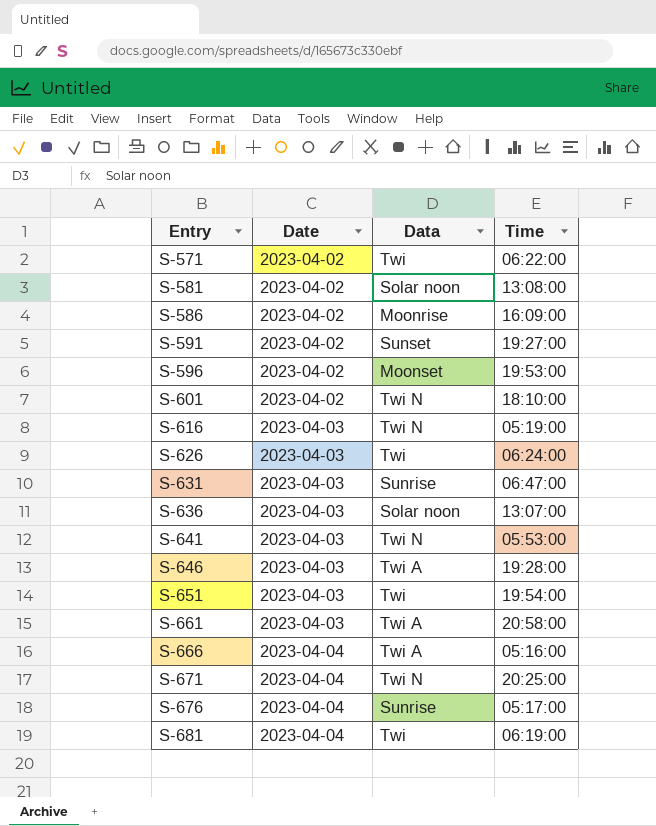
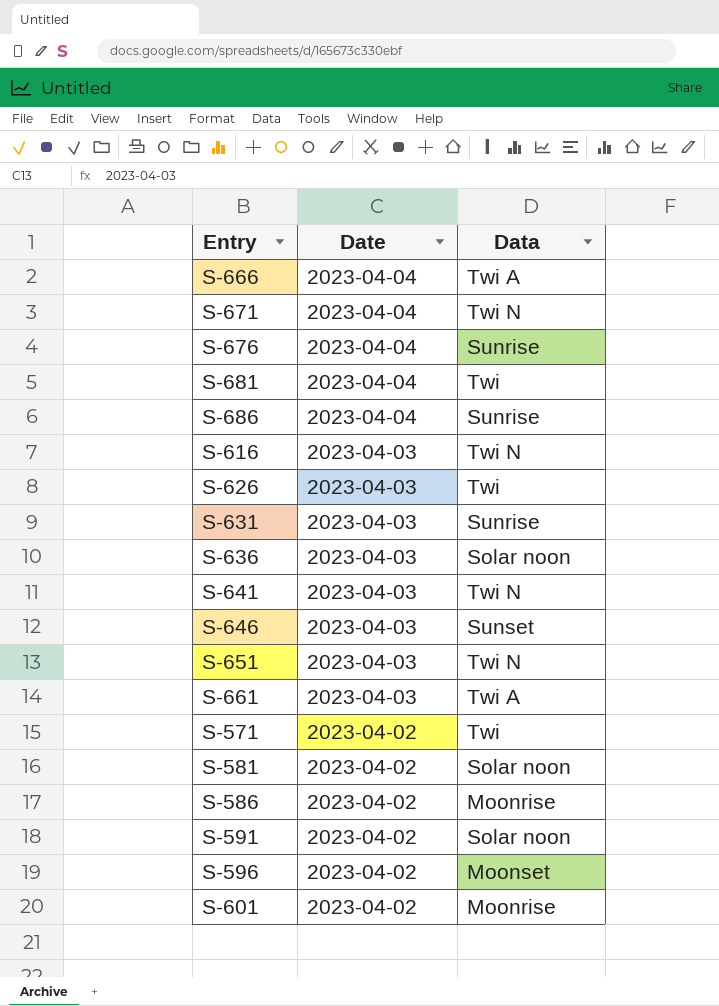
row order: Entry ascending -> Date descending
column Time | position: 4 -> none
row S-686: none -> 2023-04-04 | Sunrise
S-646 | Data: Twi A -> Sunset
S-651 | Data: Twi -> Twi N
S-591 | Data: Sunset -> Solar noon
S-601 | Data: Twi N -> Moonrise

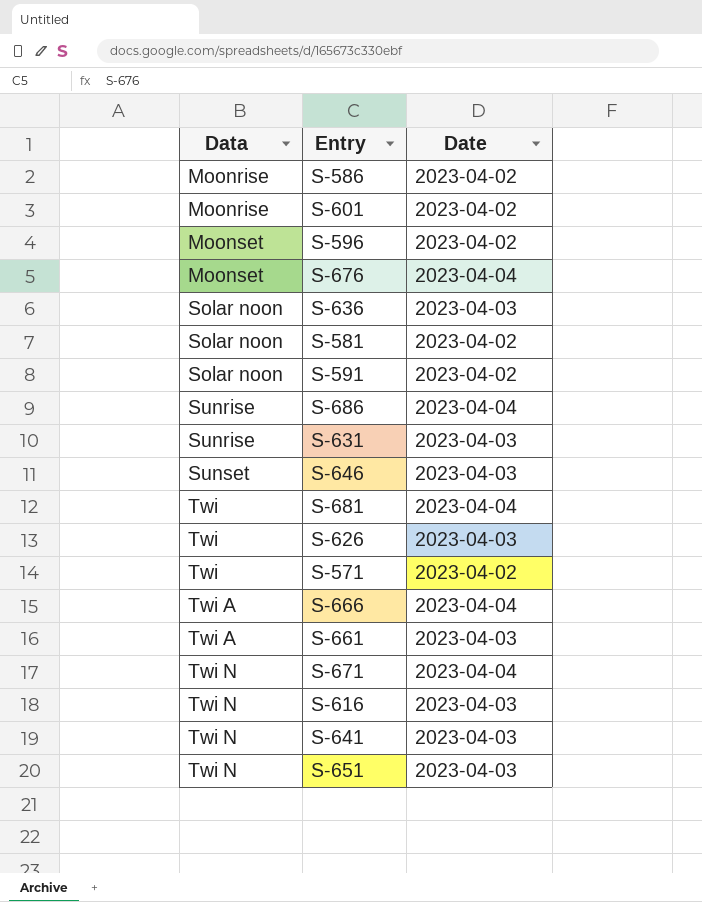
row order: Date descending -> Data ascending
column Data | position: 3 -> 1
S-676 | Data: Sunrise -> Moonset

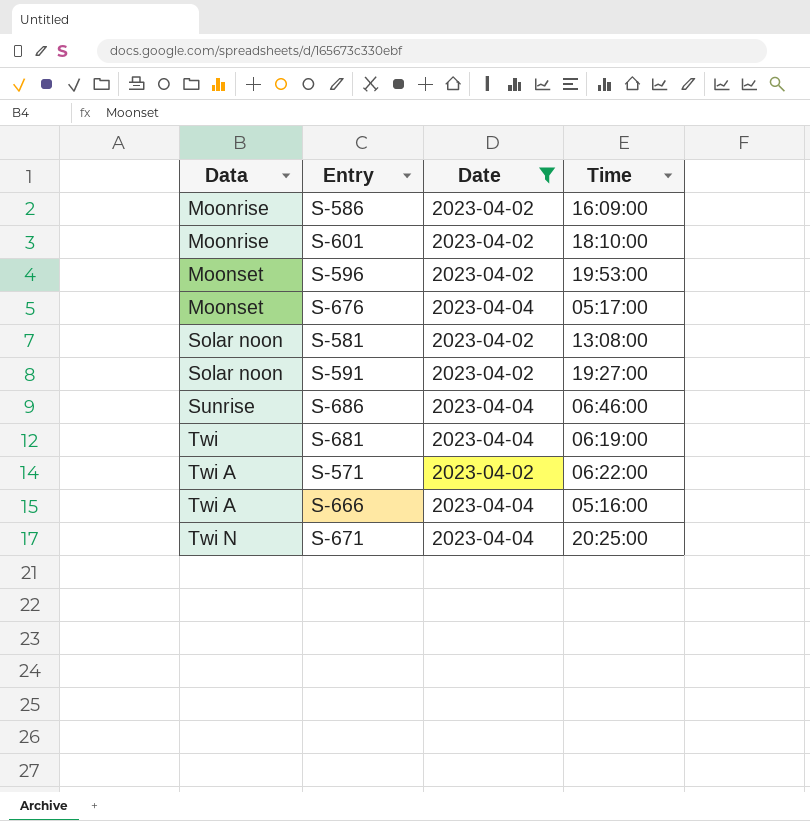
filter: none -> Date != 2023-04-03
column Time | position: none -> 4
S-571 | Data: Twi -> Twi A

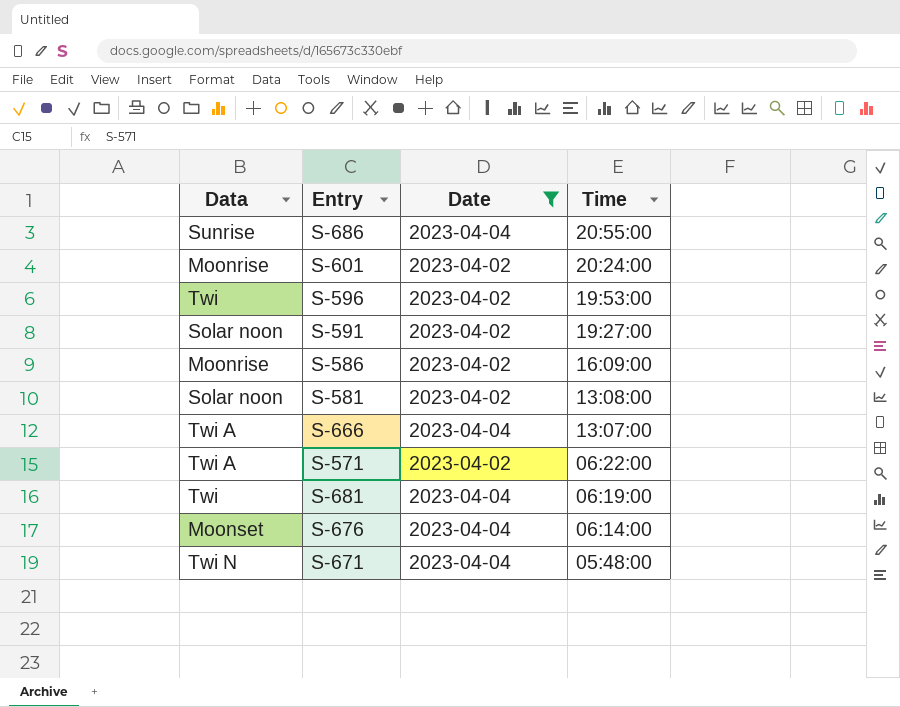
row order: Data ascending -> Time descending
S-686 | Time: 06:46:00 -> 20:55:00
S-601 | Time: 18:10:00 -> 20:24:00
S-596 | Data: Moonset -> Twi
S-666 | Time: 05:16:00 -> 13:07:00
S-676 | Time: 05:17:00 -> 06:14:00
S-671 | Time: 20:25:00 -> 05:48:00

